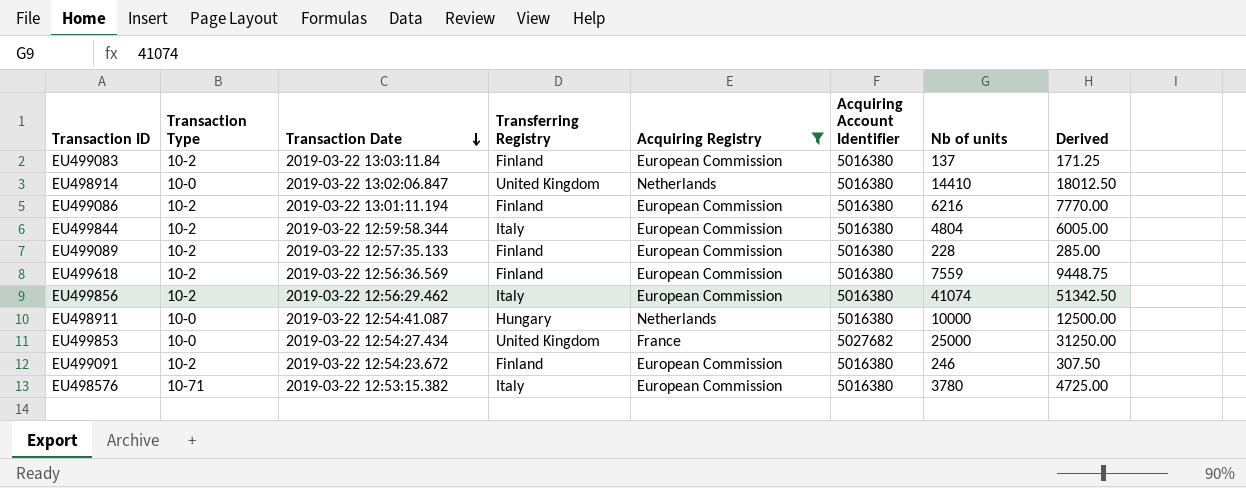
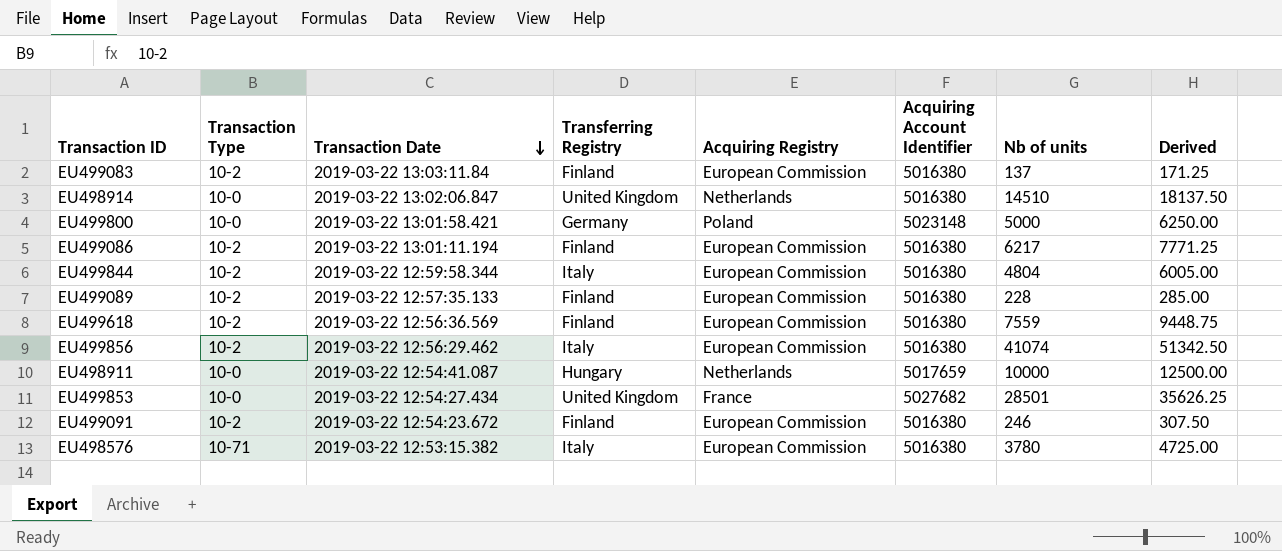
filter: Acquiring Registry != Poland -> none
EU498914 | Nb of units: 14410 -> 14510
EU498914 | Derived: 18012.50 -> 18137.50
EU499086 | Nb of units: 6216 -> 6217
EU499086 | Derived: 7770.00 -> 7771.25
EU498911 | Acquiring Account Identifier: 5016380 -> 5017659
EU499853 | Nb of units: 25000 -> 28501
EU499853 | Derived: 31250.00 -> 35626.25

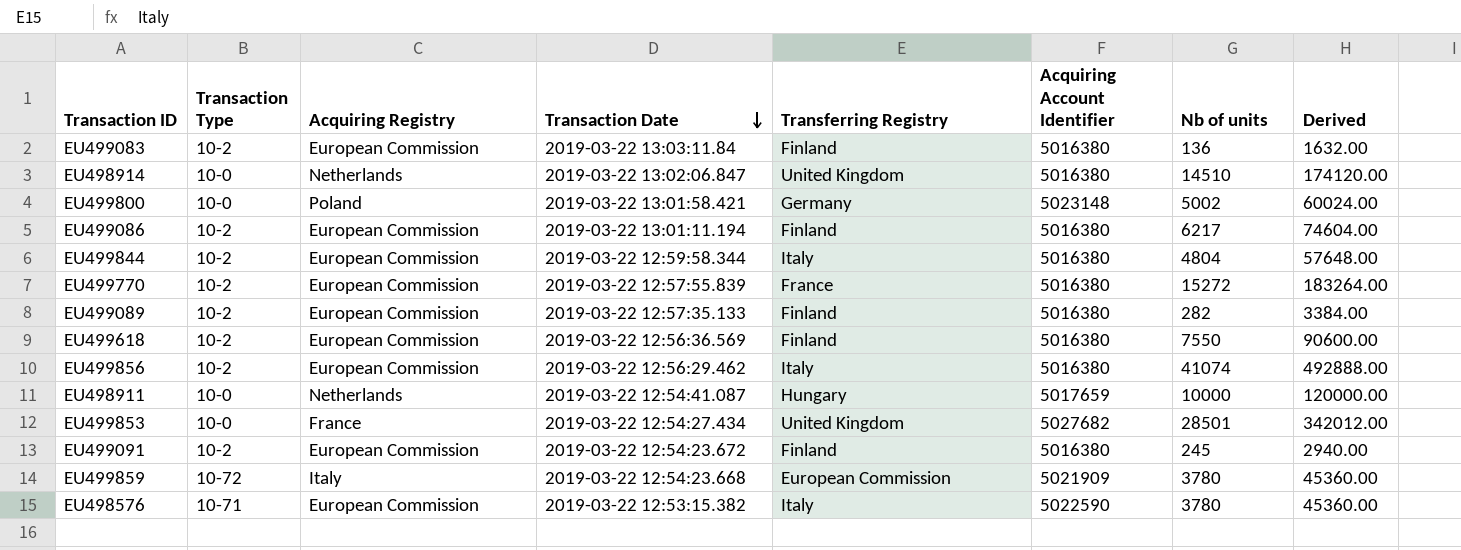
column Acquiring Registry | position: 5 -> 3
column Derived | formula: [Nb of units] * 1.25 -> [Nb of units] * 12
EU499083 | Nb of units: 137 -> 136
EU499800 | Nb of units: 5000 -> 5002
row EU499770: none -> 10-2 | European Commission | 2019-03-22 12:57:55.839 | France | 5016380 | 15272 | 183264.00
EU499089 | Nb of units: 228 -> 282
EU499618 | Nb of units: 7559 -> 7550
EU499091 | Nb of units: 246 -> 245
row EU499859: none -> 10-72 | Italy | 2019-03-22 12:54:23.668 | European Commission | 5021909 | 3780 | 45360.00
EU498576 | Acquiring Account Identifier: 5016380 -> 5022590

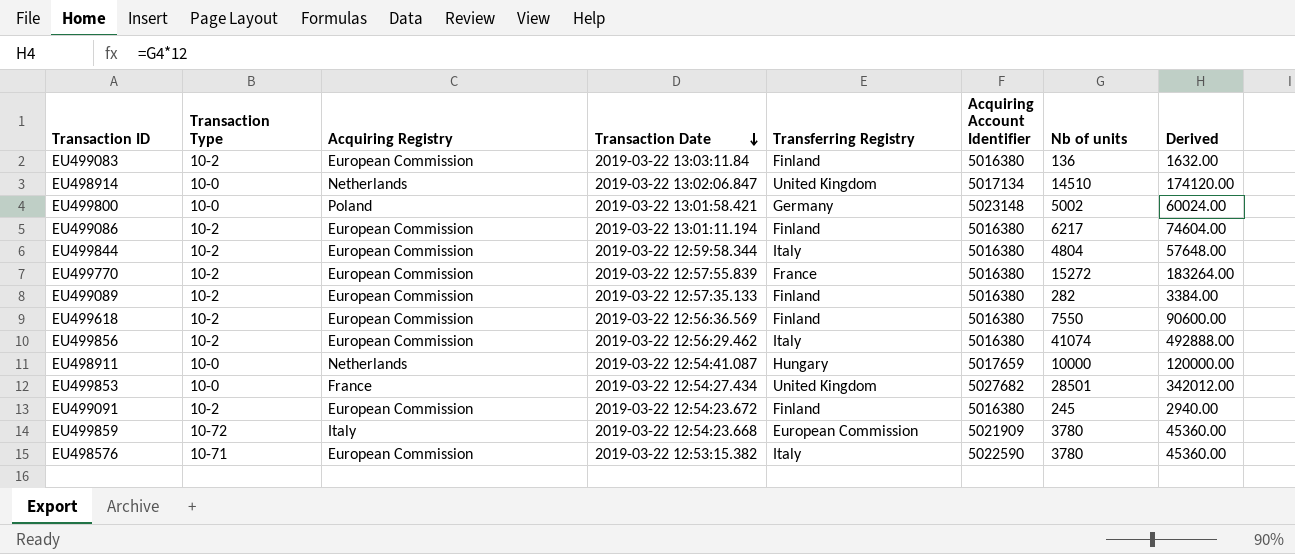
EU498914 | Acquiring Account Identifier: 5016380 -> 5017134

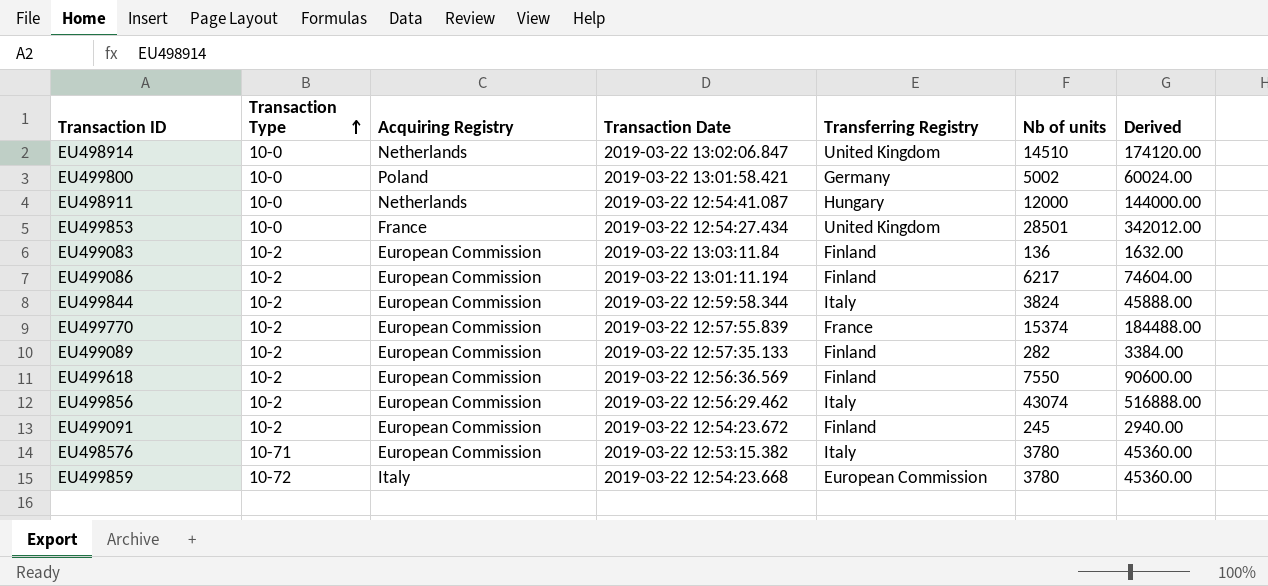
row order: Transaction Date descending -> Transaction Type ascending
column Acquiring Account Identifier | position: 6 -> none
EU498911 | Nb of units: 10000 -> 12000
EU498911 | Derived: 120000.00 -> 144000.00
EU499844 | Nb of units: 4804 -> 3824
EU499844 | Derived: 57648.00 -> 45888.00
EU499770 | Nb of units: 15272 -> 15374
EU499770 | Derived: 183264.00 -> 184488.00
EU499856 | Nb of units: 41074 -> 43074
EU499856 | Derived: 492888.00 -> 516888.00

